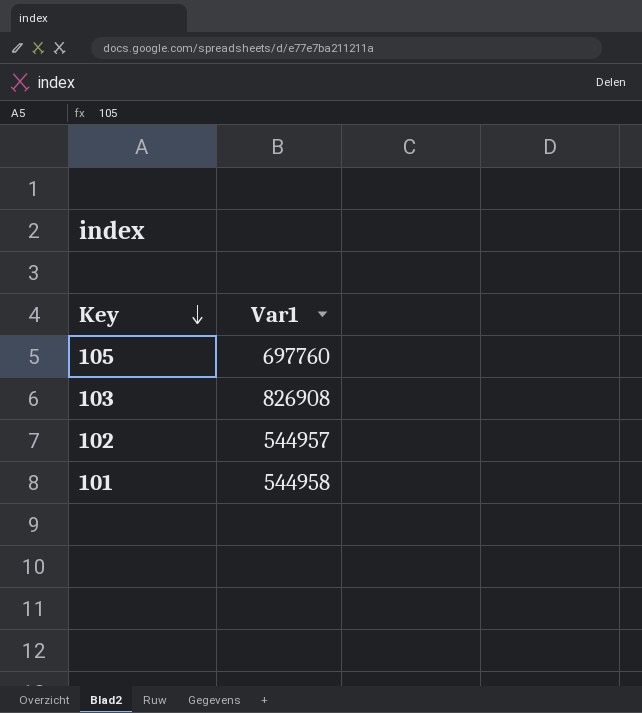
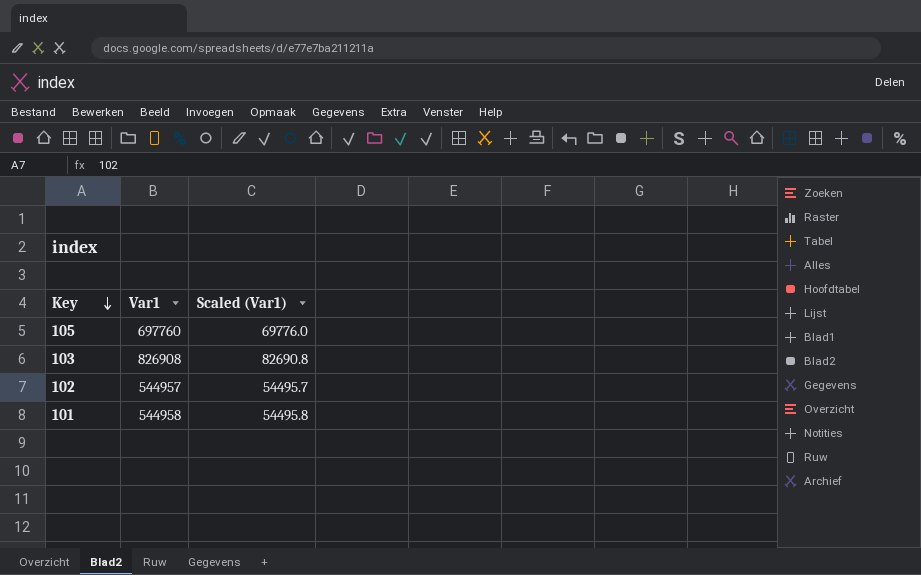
column Scaled (Var1) | formula: none -> [Var1] * 0.1

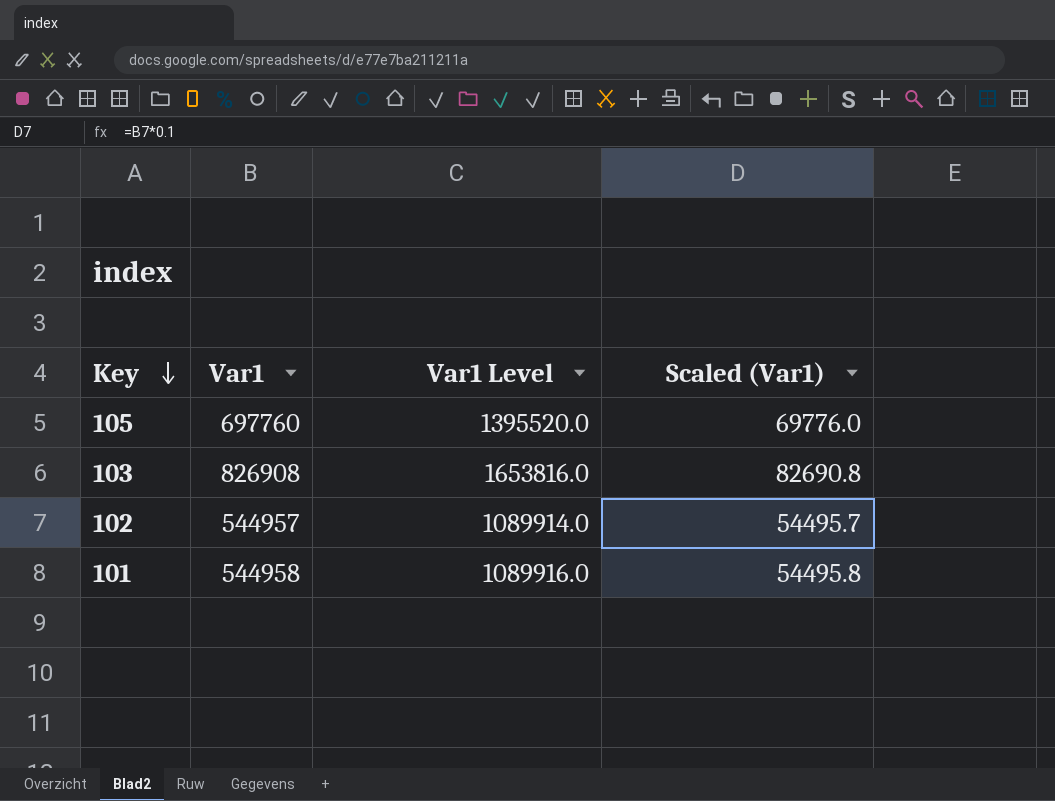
column Var1 Level | formula: none -> [Var1] * 2

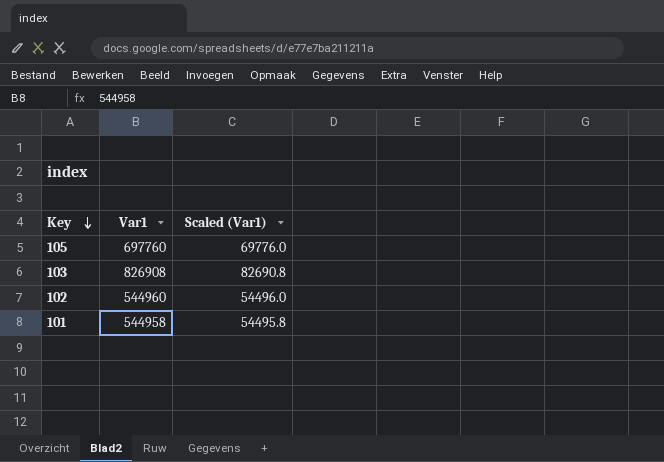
column Var1 Level | formula: [Var1] * 2 -> none
102 | Var1: 544957 -> 544960
102 | Scaled (Var1): 54495.7 -> 54496.0

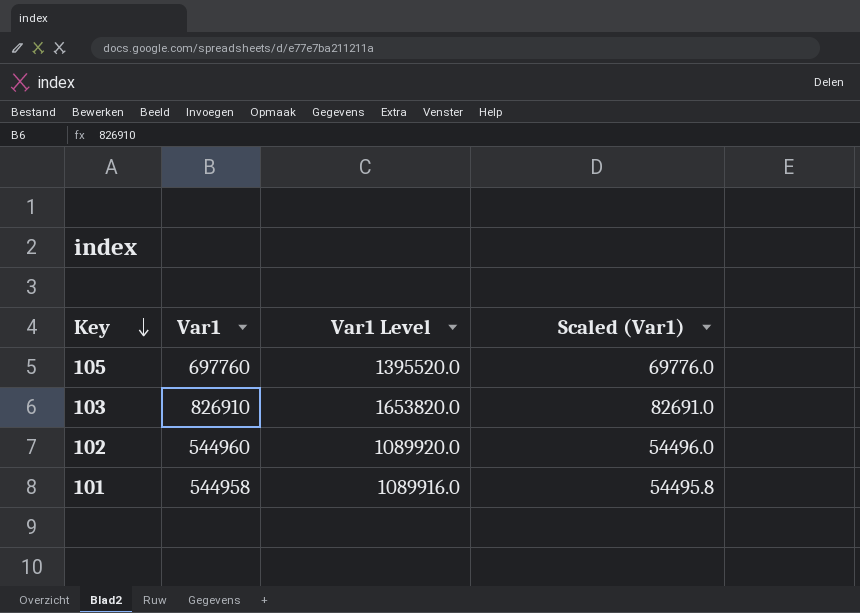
column Var1 Level | formula: none -> [Var1] * 2
103 | Var1: 826908 -> 826910
103 | Scaled (Var1): 82690.8 -> 82691.0

